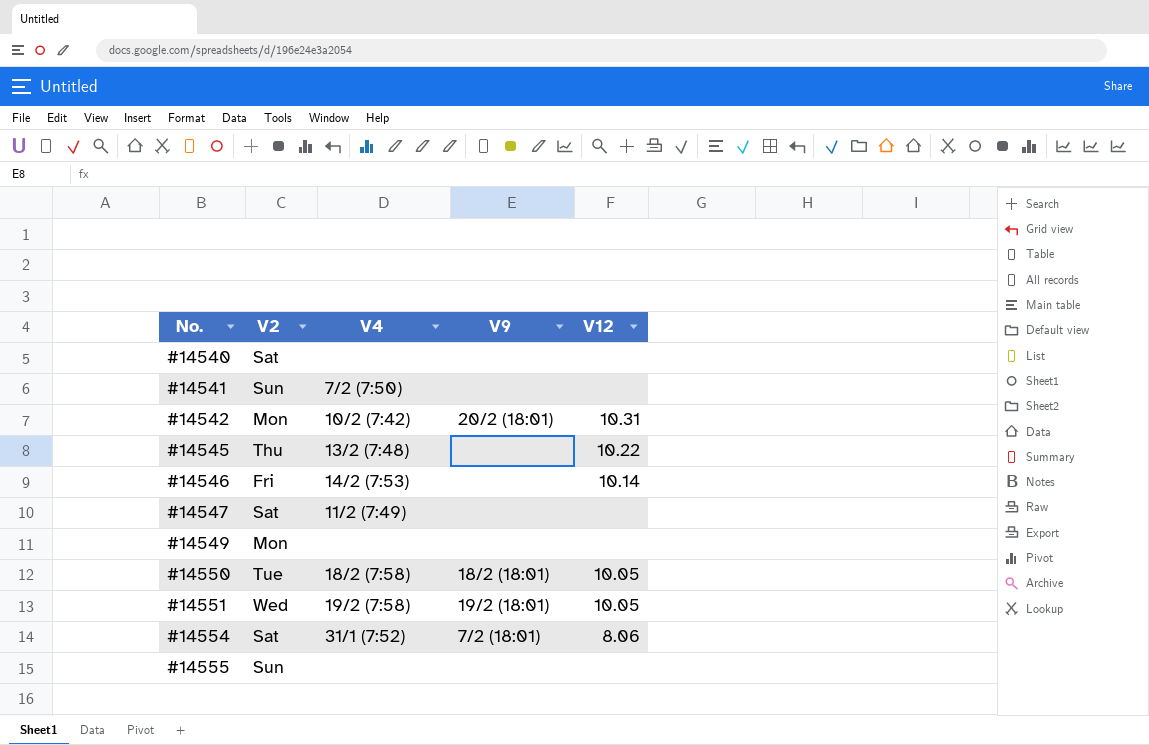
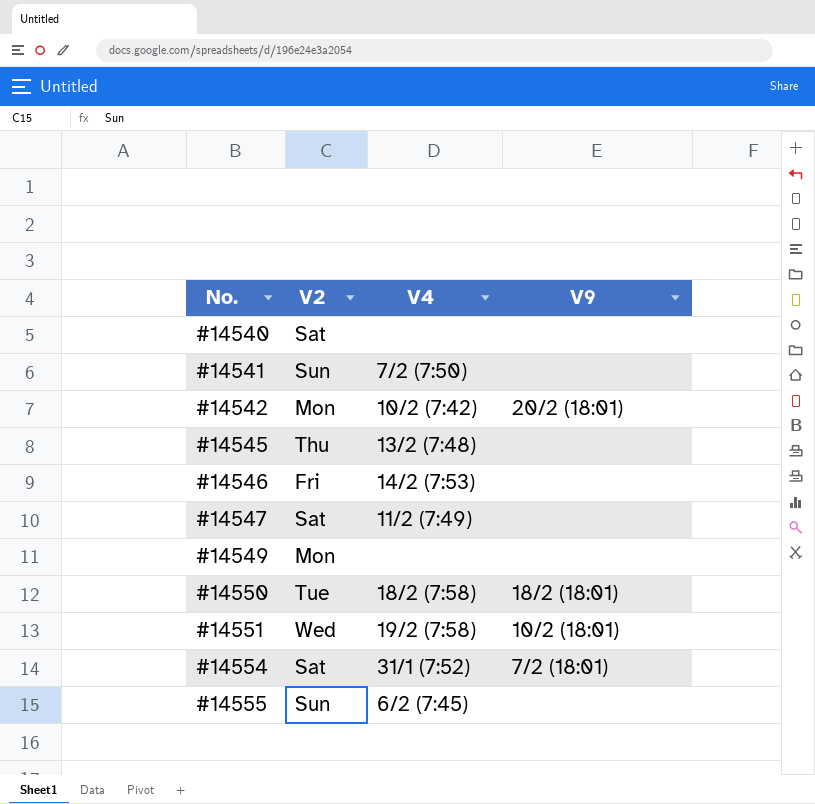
column V12 | position: 5 -> none
#14551 | V9: 19/2 (18:01) -> 10/2 (18:01)
#14555 | V4: none -> 6/2 (7:45)

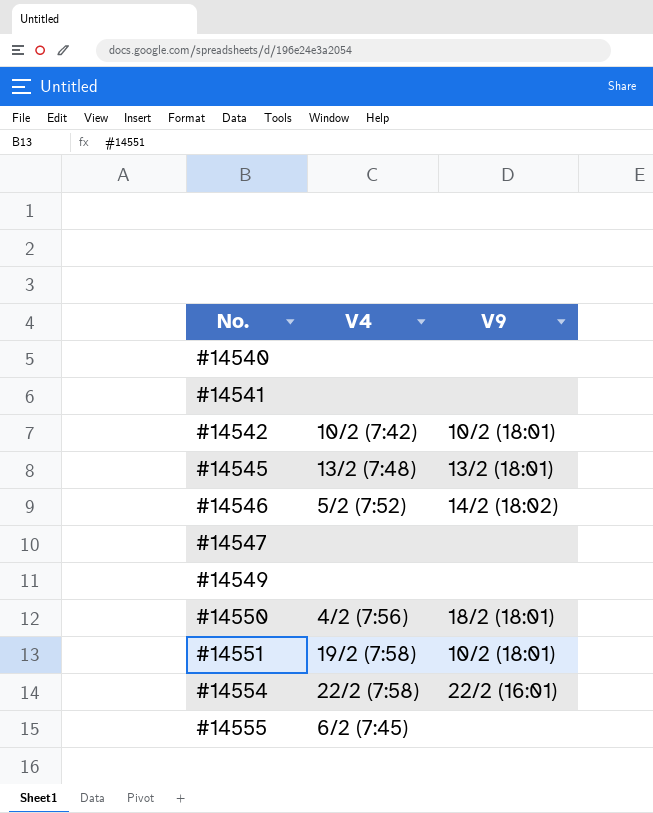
column V2 | position: 2 -> none
#14541 | V4: 7/2 (7:50) -> none
#14542 | V9: 20/2 (18:01) -> 10/2 (18:01)
#14545 | V9: none -> 13/2 (18:01)
#14546 | V4: 14/2 (7:53) -> 5/2 (7:52)
#14546 | V9: none -> 14/2 (18:02)
#14547 | V4: 11/2 (7:49) -> none
#14550 | V4: 18/2 (7:58) -> 4/2 (7:56)
#14554 | V4: 31/1 (7:52) -> 22/2 (7:58)
#14554 | V9: 7/2 (18:01) -> 22/2 (16:01)

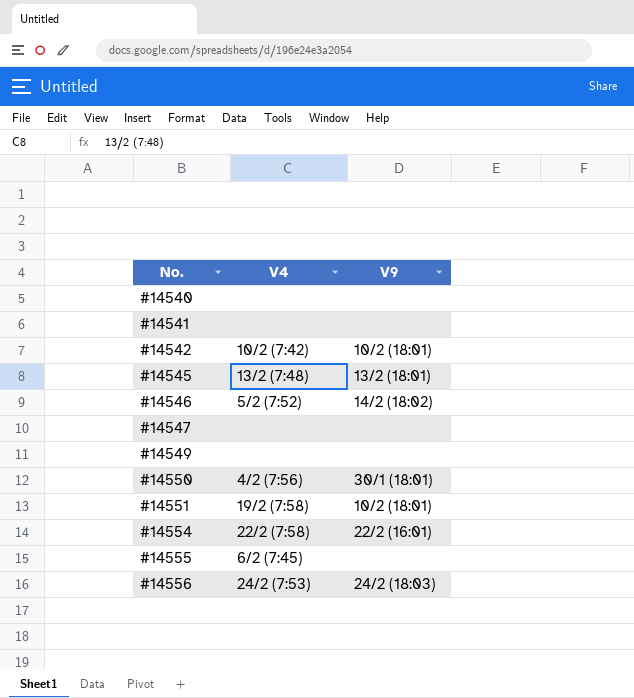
#14550 | V9: 18/2 (18:01) -> 30/1 (18:01)
row #14556: none -> 24/2 (7:53) | 24/2 (18:03)

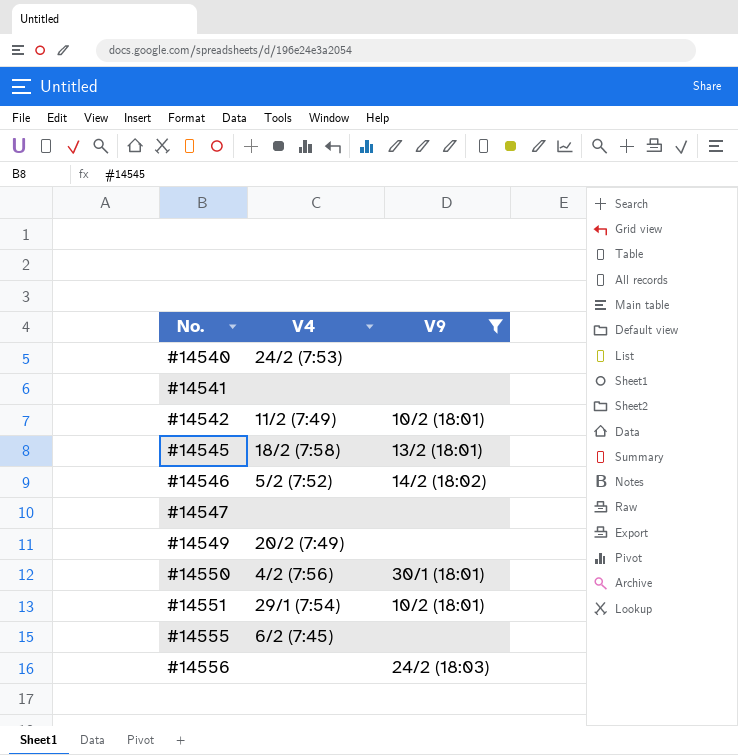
filter: none -> V9 != 22/2 (16:01)
#14540 | V4: none -> 24/2 (7:53)
#14542 | V4: 10/2 (7:42) -> 11/2 (7:49)
#14545 | V4: 13/2 (7:48) -> 18/2 (7:58)
#14549 | V4: none -> 20/2 (7:49)
#14551 | V4: 19/2 (7:58) -> 29/1 (7:54)
#14556 | V4: 24/2 (7:53) -> none

